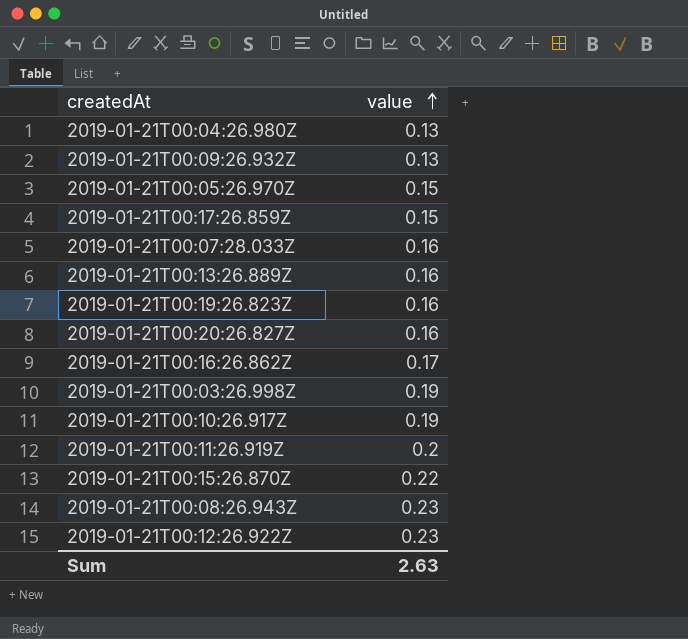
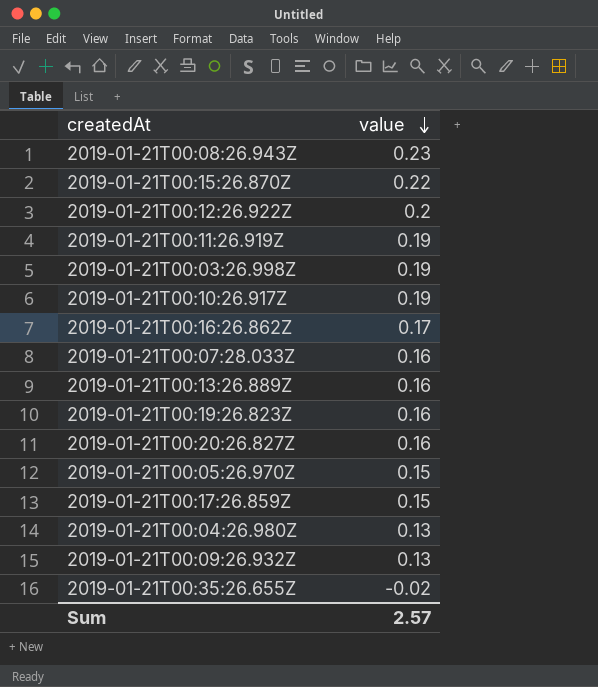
row order: value ascending -> value descending
2019-01-21T00:12:26.922Z | value: 0.23 -> 0.2
2019-01-21T00:11:26.919Z | value: 0.2 -> 0.19
row 2019-01-21T00:35:26.655Z: none -> -0.02
Sum | value: 2.63 -> 2.57

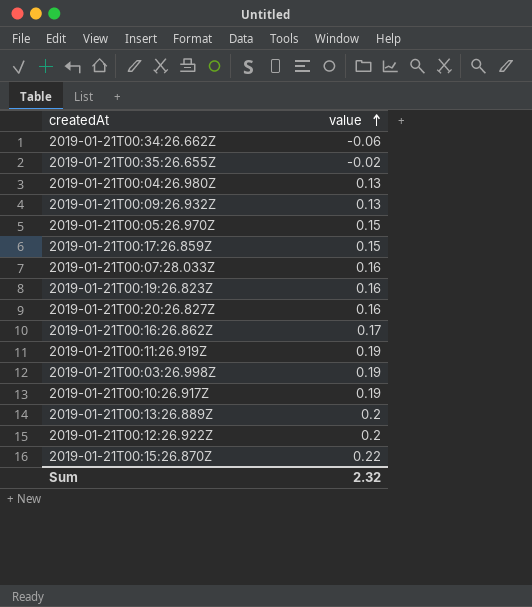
row order: value descending -> value ascending
row 2019-01-21T00:08:26.943Z: 0.23 -> none
row 2019-01-21T00:34:26.662Z: none -> -0.06
2019-01-21T00:13:26.889Z | value: 0.16 -> 0.2
Sum | value: 2.57 -> 2.32

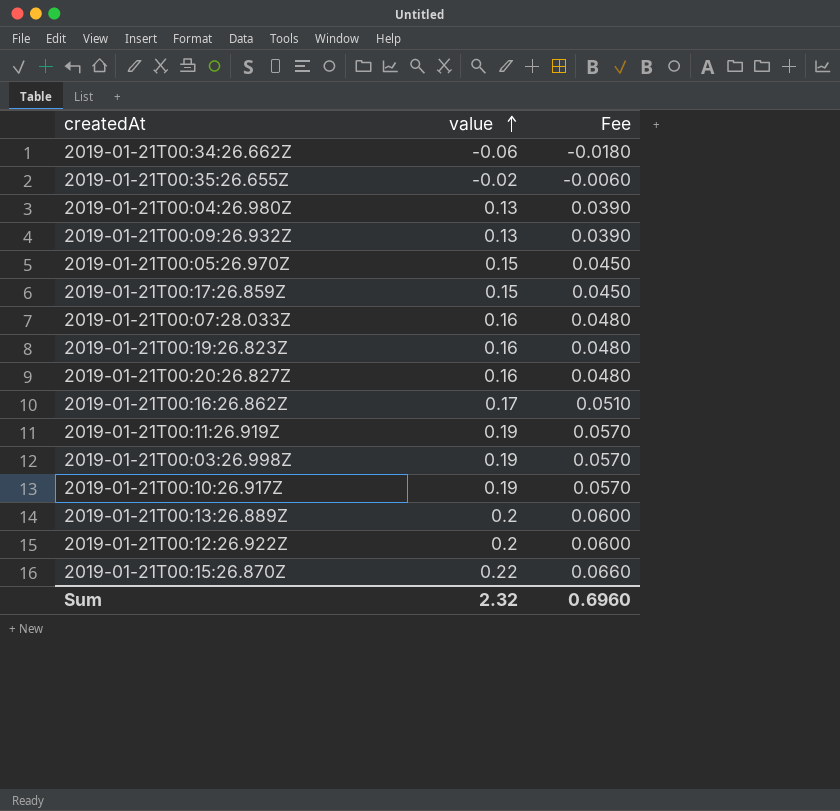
column Fee | formula: none -> [value] * 0.3

